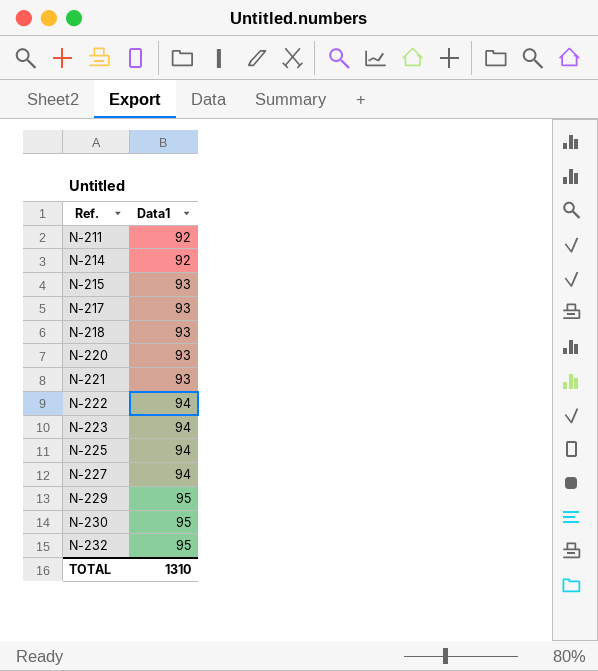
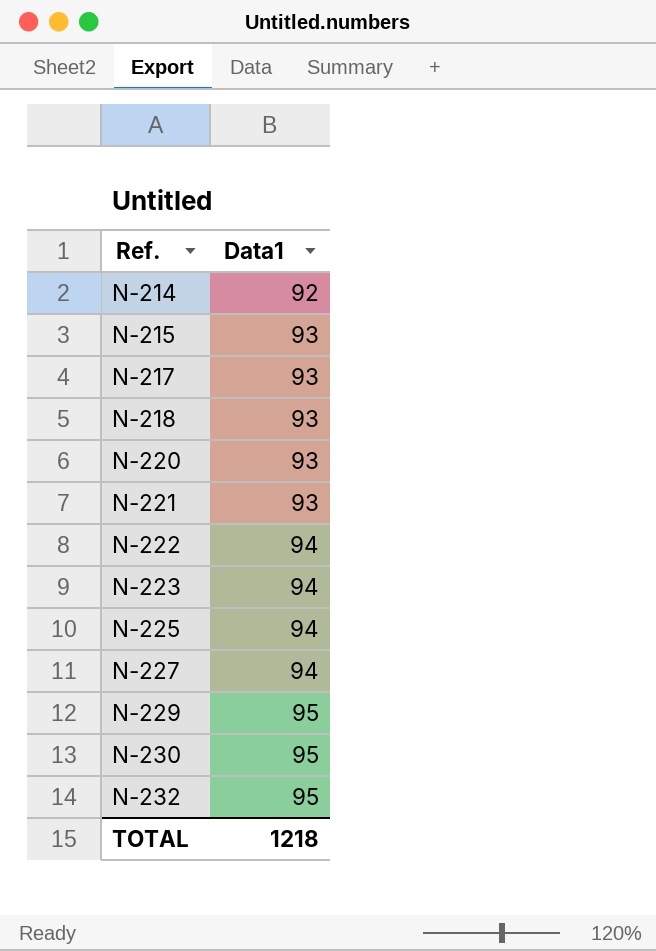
row N-211: 92 -> none
TOTAL | Data1: 1310 -> 1218

